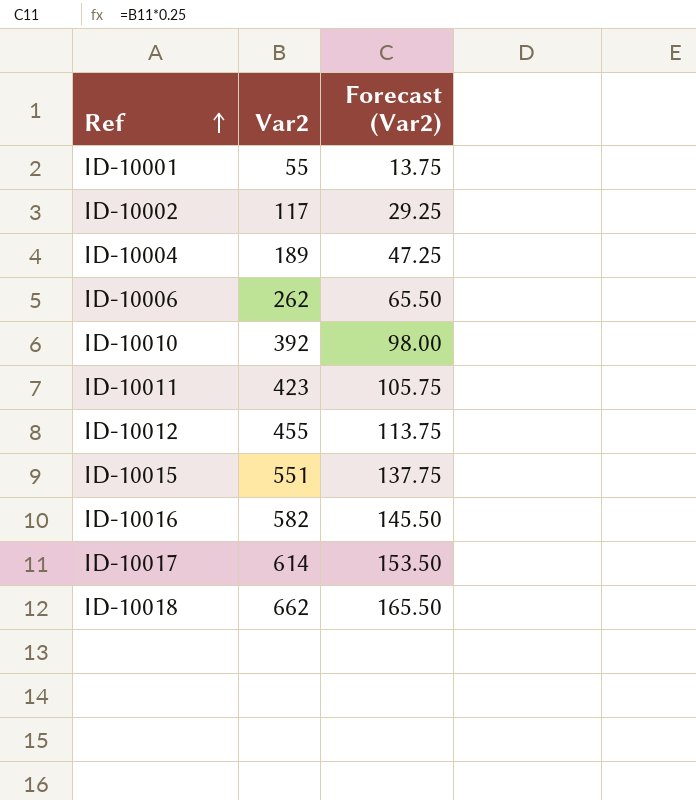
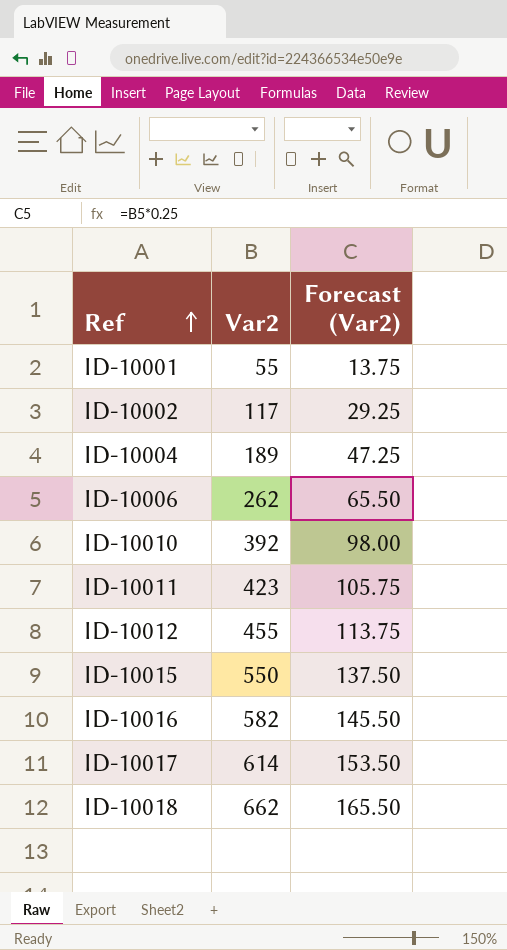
ID-10015 | Var2: 551 -> 550
ID-10015 | Forecast (Var2): 137.75 -> 137.50

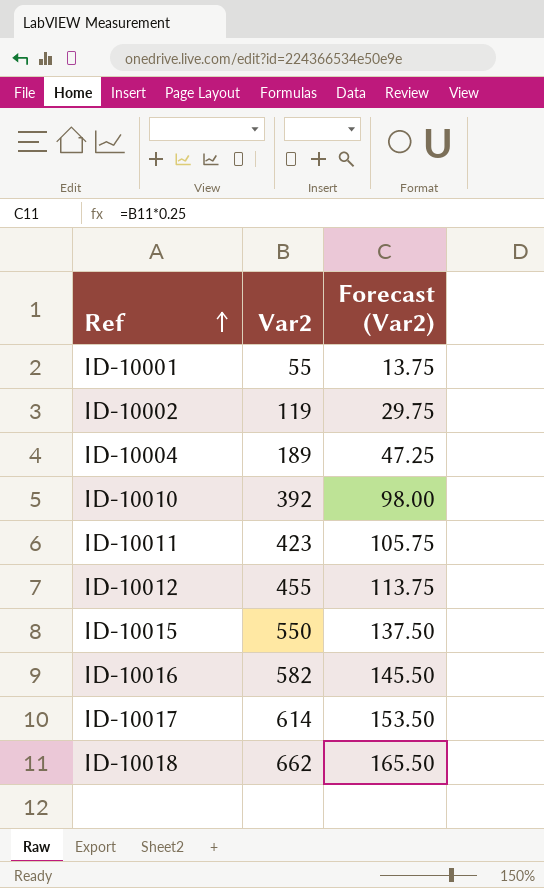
row ID-10006: 262 | 65.50 -> none
ID-10002 | Var2: 117 -> 119
ID-10002 | Forecast (Var2): 29.25 -> 29.75

